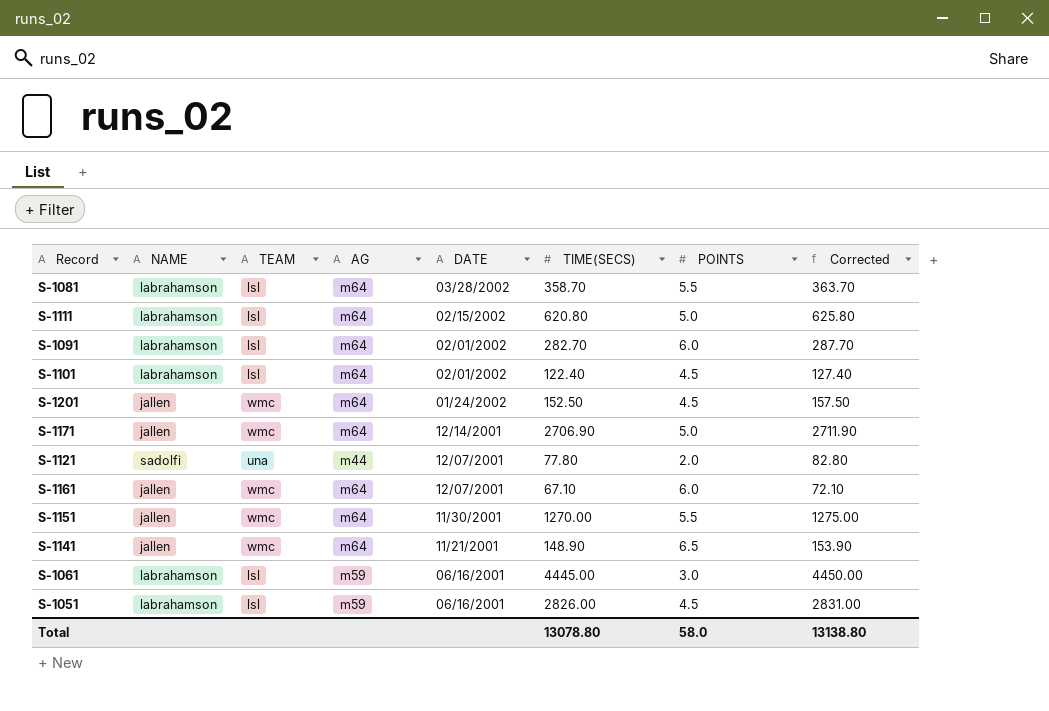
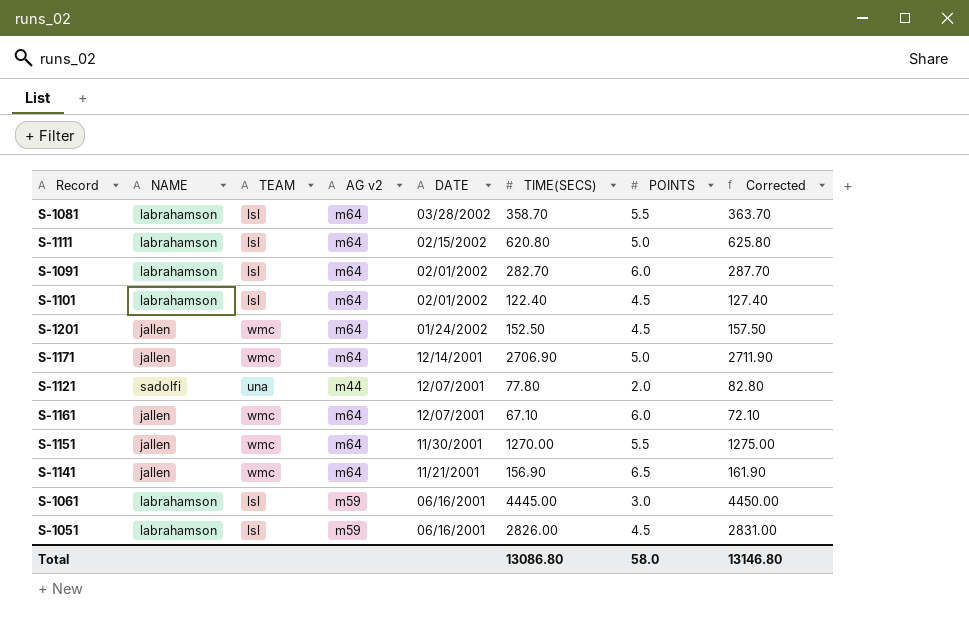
column name: AG -> AG v2
S-1141 | TIME(SECS): 148.90 -> 156.90
S-1141 | Corrected: 153.90 -> 161.90
Total | TIME(SECS): 13078.80 -> 13086.80
Total | Corrected: 13138.80 -> 13146.80

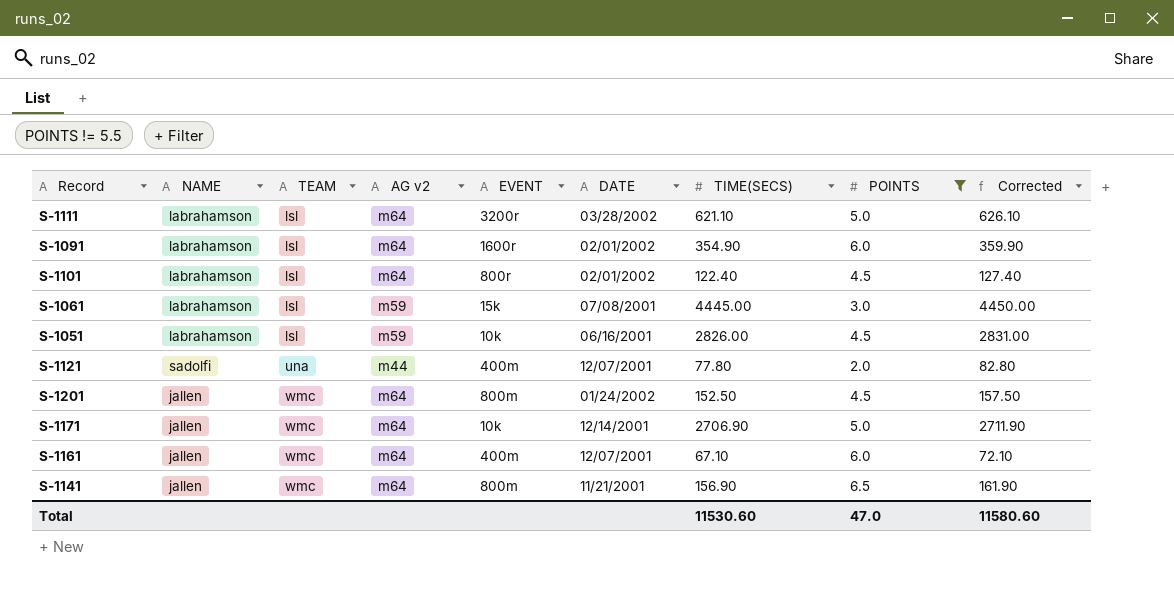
filter: none -> POINTS != 5.5
row order: DATE descending -> TEAM ascending
column EVENT | position: none -> 5
S-1111 | DATE: 02/15/2002 -> 03/28/2002
S-1111 | TIME(SECS): 620.80 -> 621.10
S-1111 | Corrected: 625.80 -> 626.10
S-1091 | TIME(SECS): 282.70 -> 354.90
S-1091 | Corrected: 287.70 -> 359.90
S-1061 | DATE: 06/16/2001 -> 07/08/2001
Total | TIME(SECS): 13086.80 -> 11530.60
Total | POINTS: 58.0 -> 47.0
Total | Corrected: 13146.80 -> 11580.60

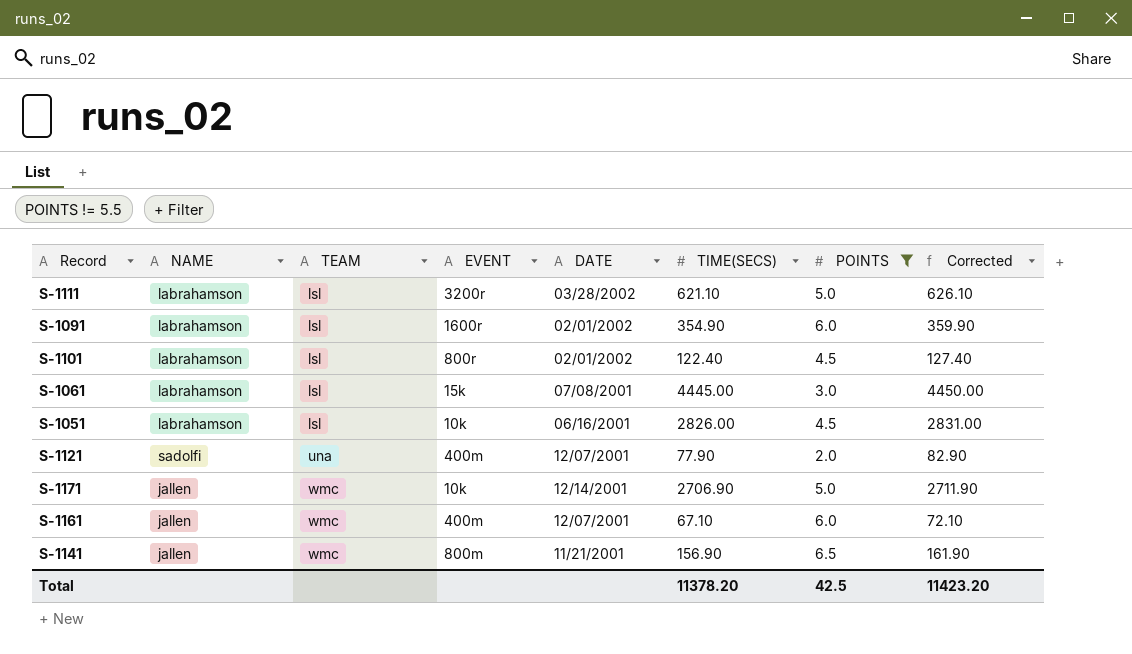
column AG v2 | position: 4 -> none
row S-1201: jallen | wmc | m64 | 800m | 01/24/2002 | 152.50 | 4.5 | 157.50 -> none
S-1121 | TIME(SECS): 77.80 -> 77.90
S-1121 | Corrected: 82.80 -> 82.90
Total | TIME(SECS): 11530.60 -> 11378.20
Total | POINTS: 47.0 -> 42.5
Total | Corrected: 11580.60 -> 11423.20

